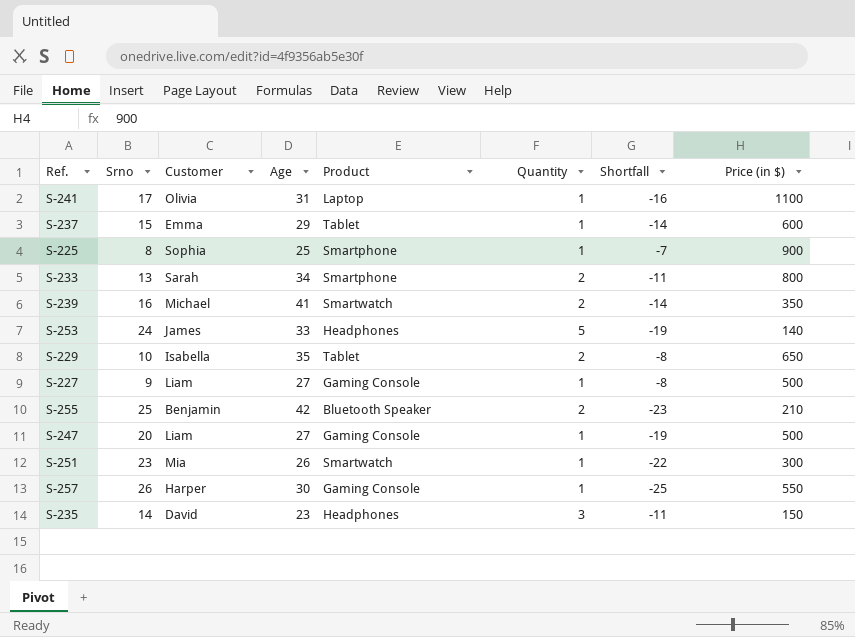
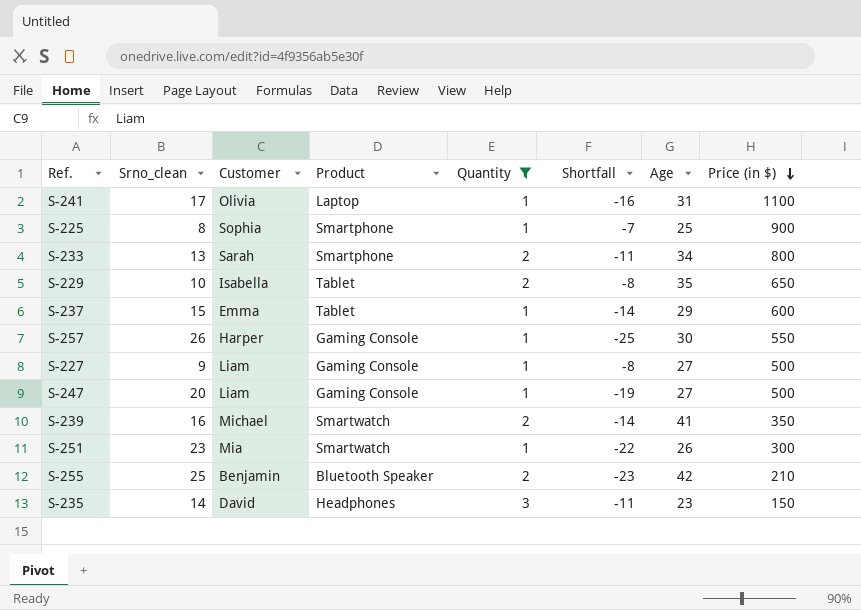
filter: none -> Quantity != 5
row order: none -> Price (in $) descending
column name: Srno -> Srno_clean
column Age | position: 4 -> 7

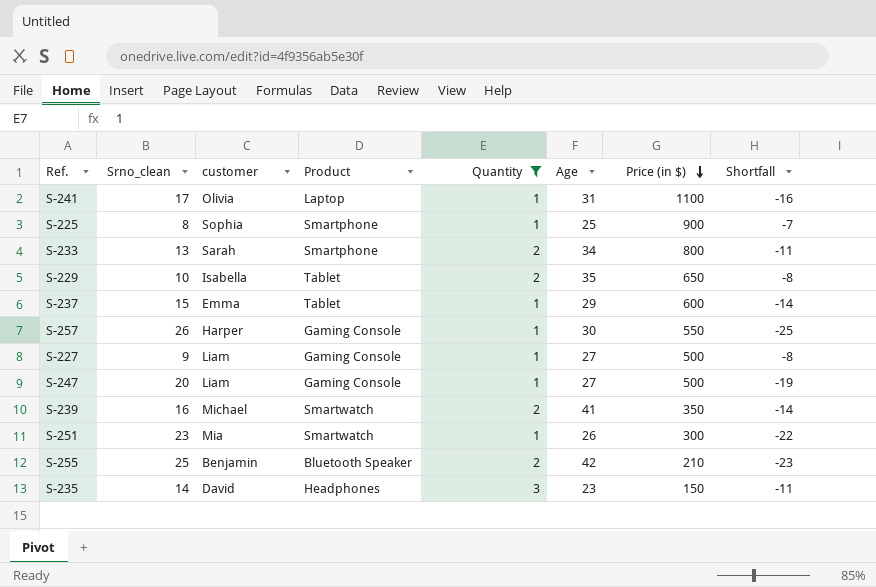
column name: Customer -> customer
column Shortfall | position: 6 -> 8

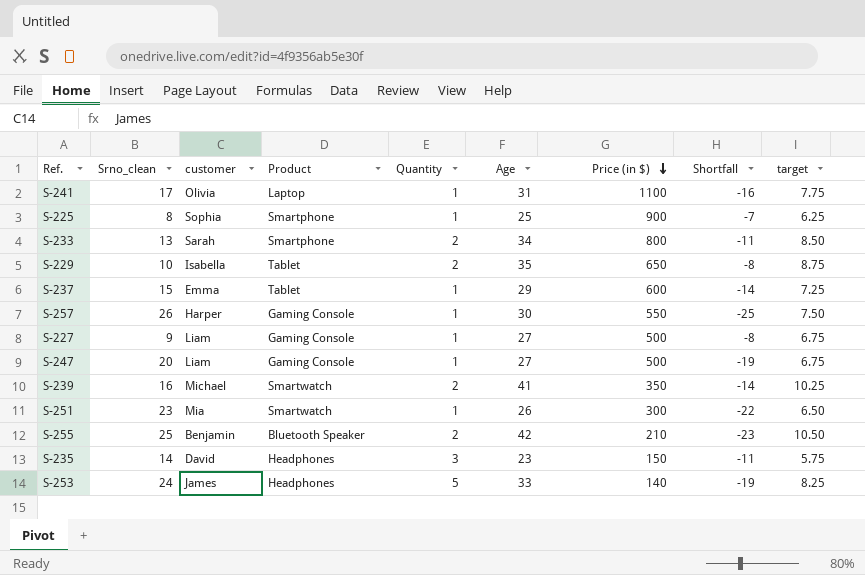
filter: Quantity != 5 -> none
column target | formula: none -> [Age] * 0.25

